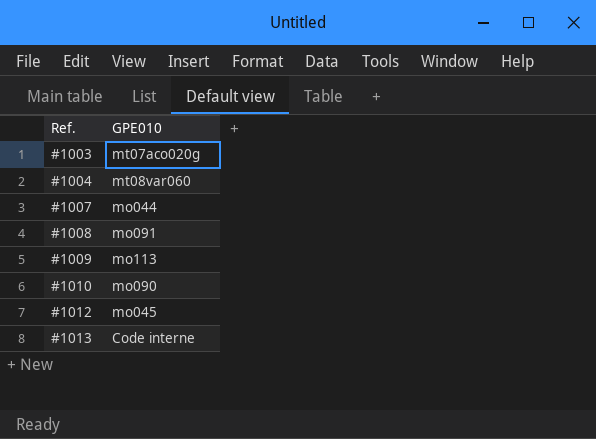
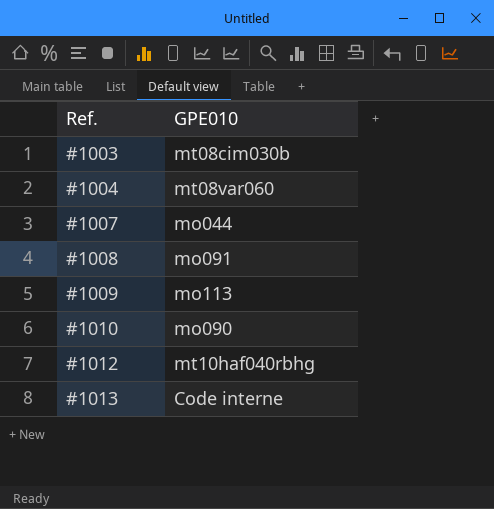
#1003 | GPE010: mt07aco020g -> mt08cim030b
#1012 | GPE010: mo045 -> mt10haf040rbhg

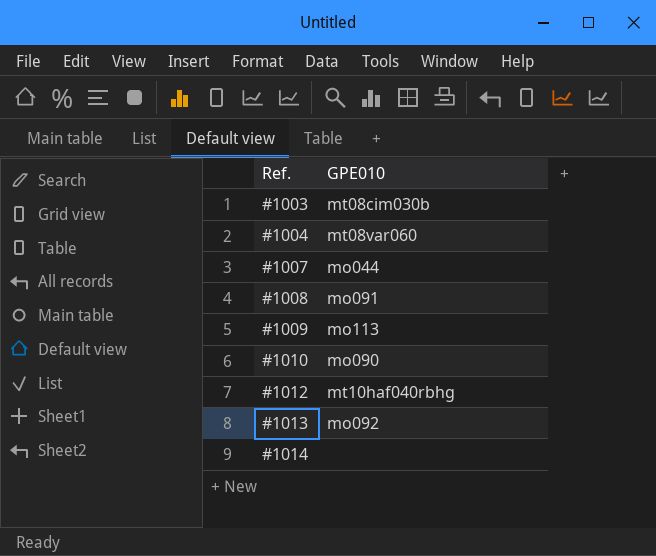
#1013 | GPE010: Code interne -> mo092
row #1014: none -> none

